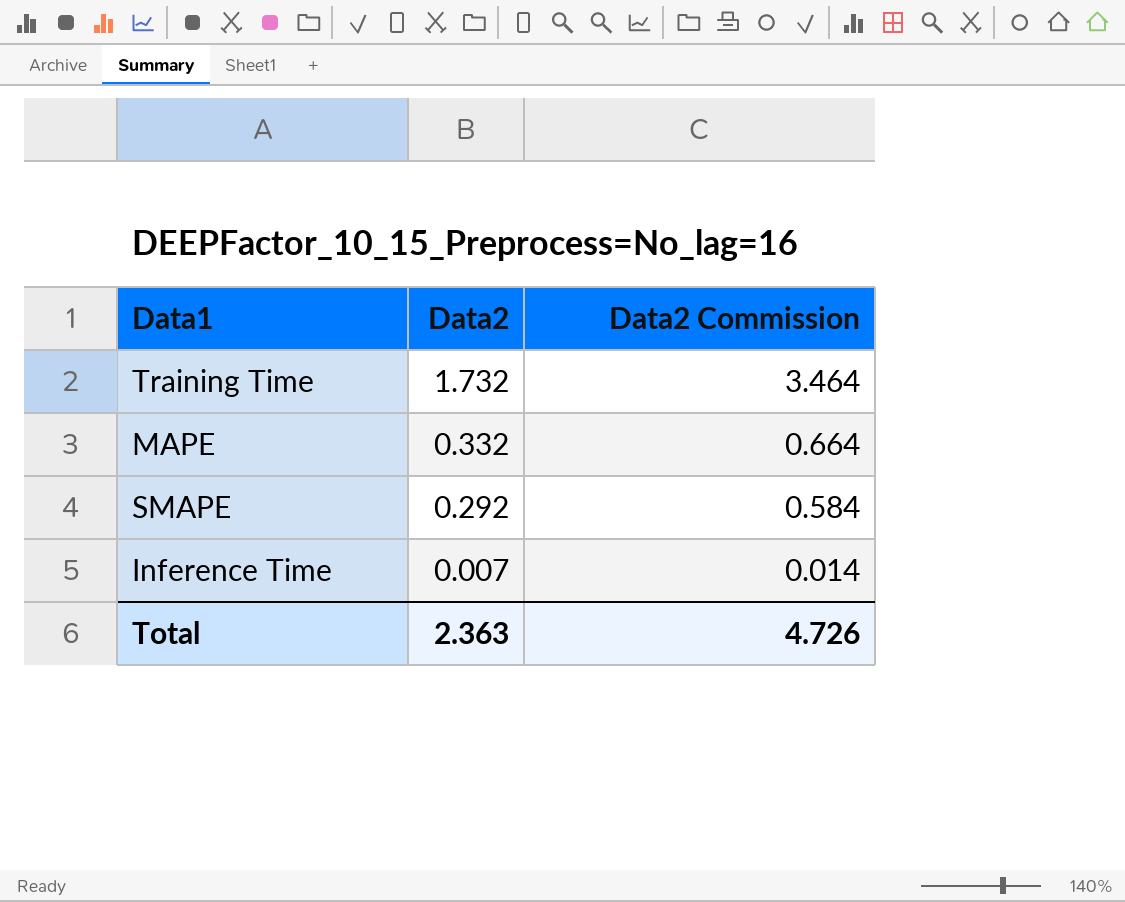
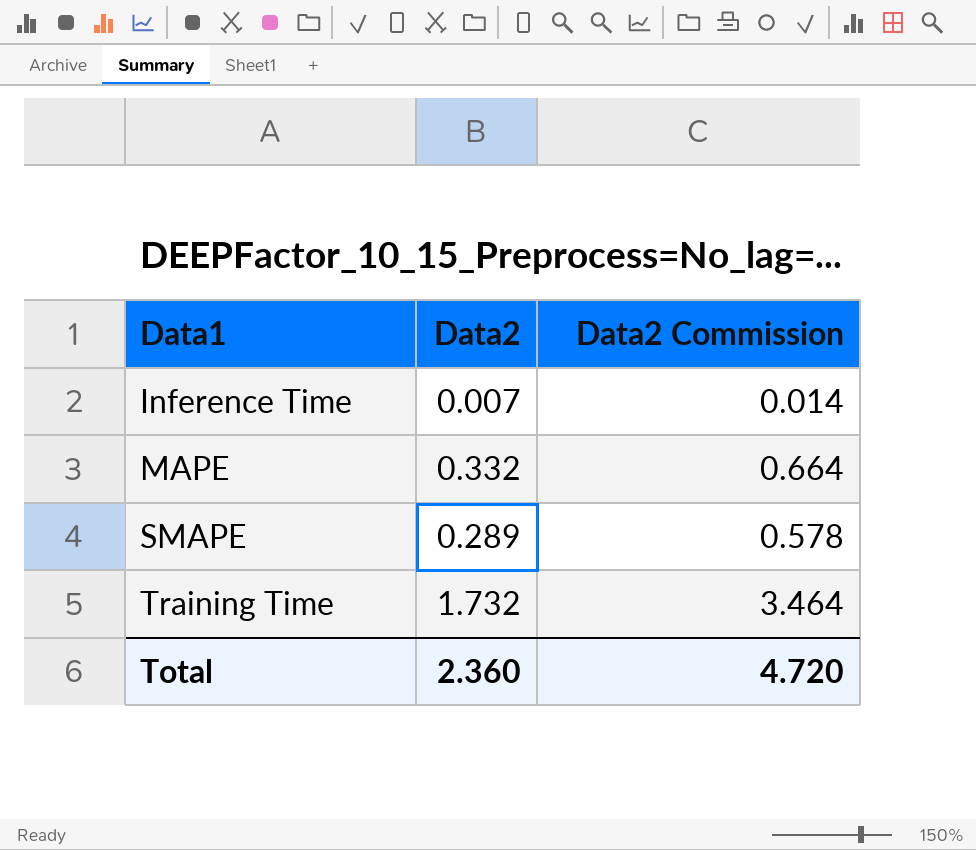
row order: Data2 descending -> Data1 ascending
SMAPE | Data2: 0.292 -> 0.289
SMAPE | Data2 Commission: 0.584 -> 0.578
Total | Data2: 2.363 -> 2.360
Total | Data2 Commission: 4.726 -> 4.720

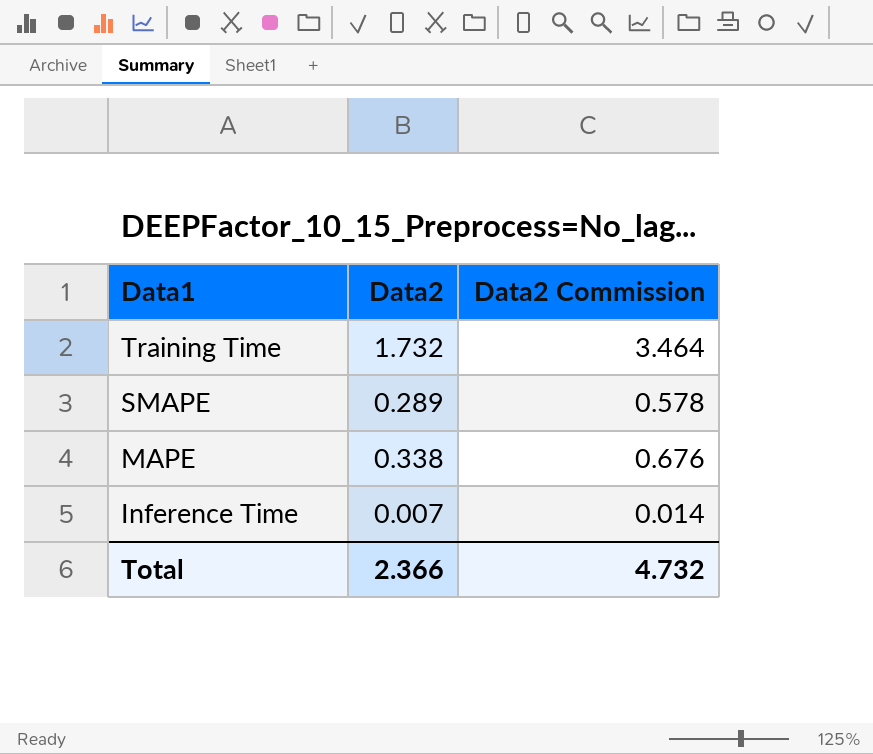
row order: Data1 ascending -> Data1 descending
MAPE | Data2: 0.332 -> 0.338
MAPE | Data2 Commission: 0.664 -> 0.676
Total | Data2: 2.360 -> 2.366
Total | Data2 Commission: 4.720 -> 4.732

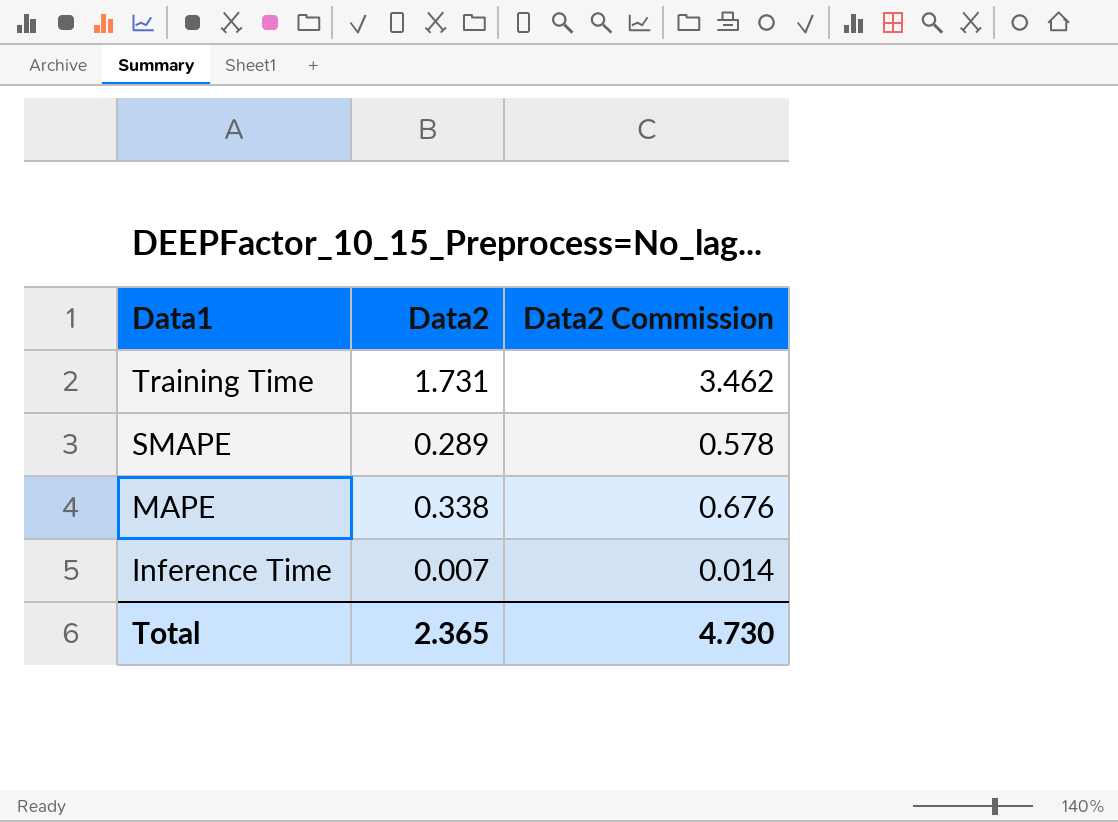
Training Time | Data2: 1.732 -> 1.731
Training Time | Data2 Commission: 3.464 -> 3.462
Total | Data2: 2.366 -> 2.365
Total | Data2 Commission: 4.732 -> 4.730

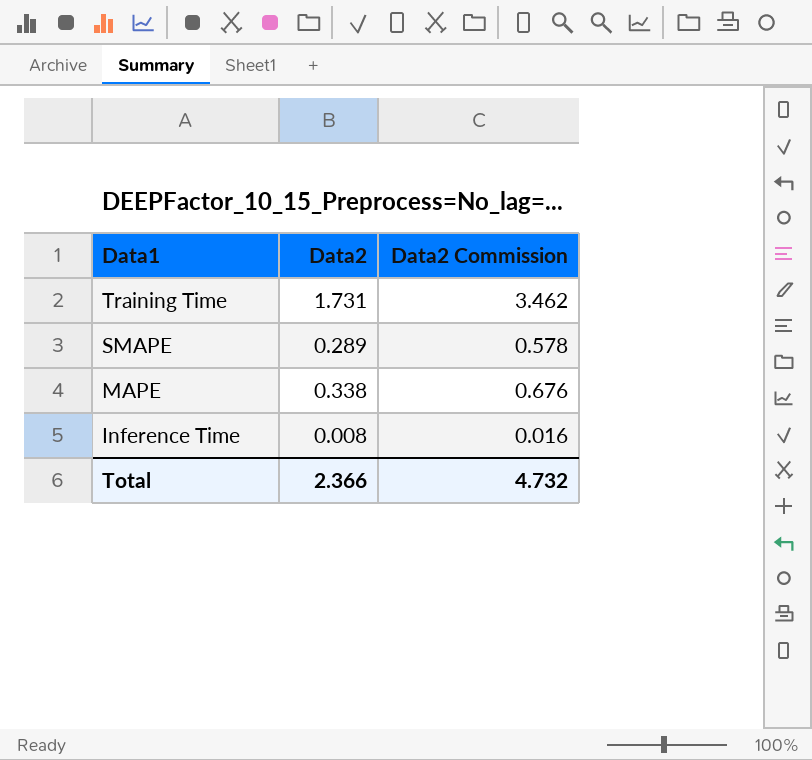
Inference Time | Data2: 0.007 -> 0.008
Inference Time | Data2 Commission: 0.014 -> 0.016
Total | Data2: 2.365 -> 2.366
Total | Data2 Commission: 4.730 -> 4.732

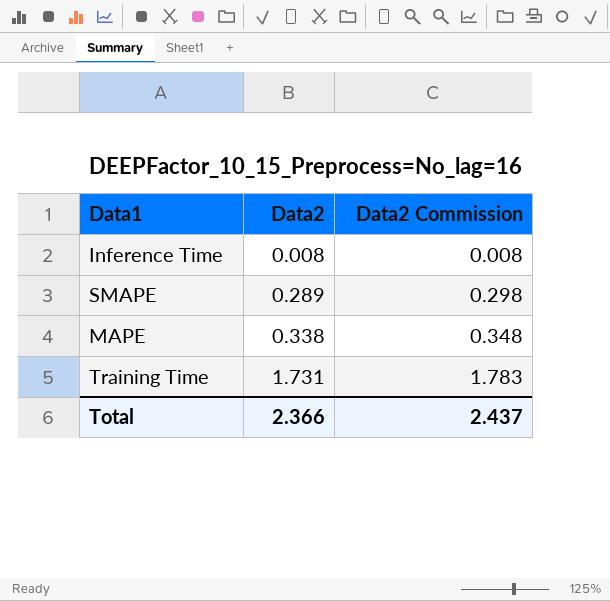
row order: Data1 descending -> Data2 ascending
column Data2 Commission | formula: [Data2] * 2 -> [Data2] * 1.03
Total | Data2 Commission: 4.732 -> 2.437

